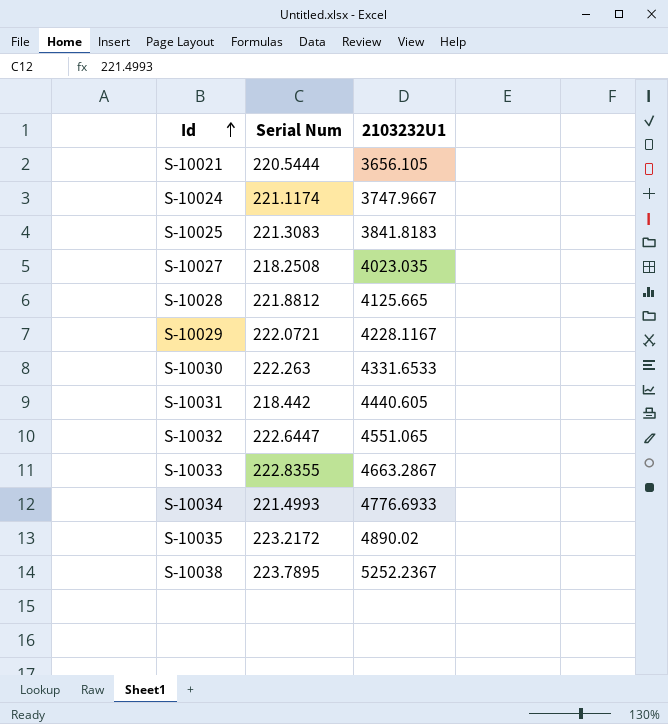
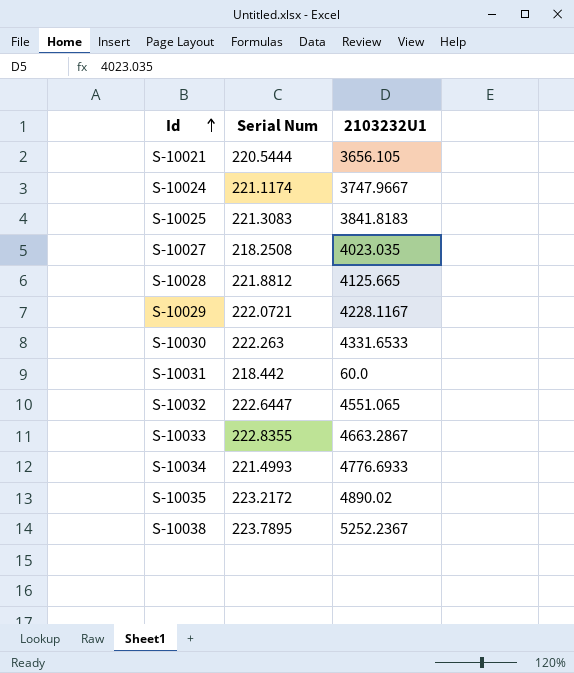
S-10031 | 2103232U1: 4440.605 -> 60.0

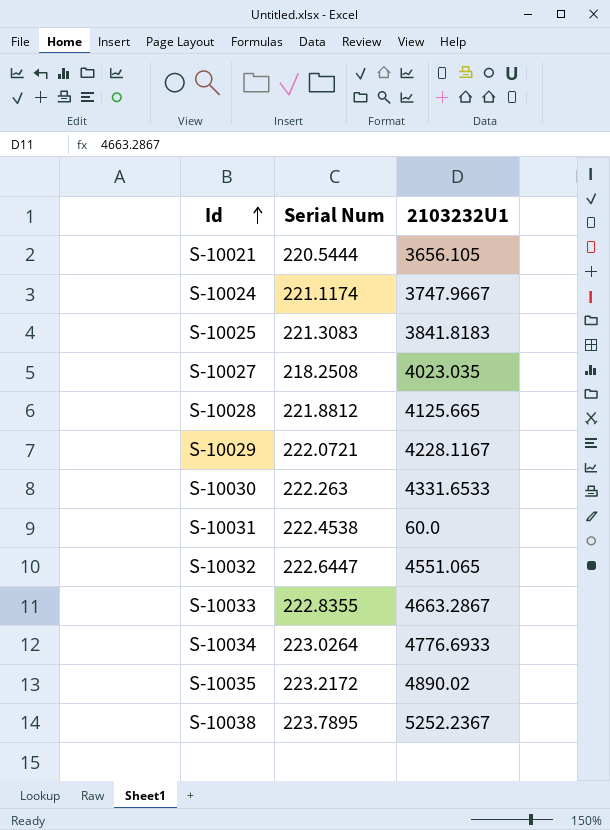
S-10031 | Serial Num: 218.442 -> 222.4538
S-10034 | Serial Num: 221.4993 -> 223.0264

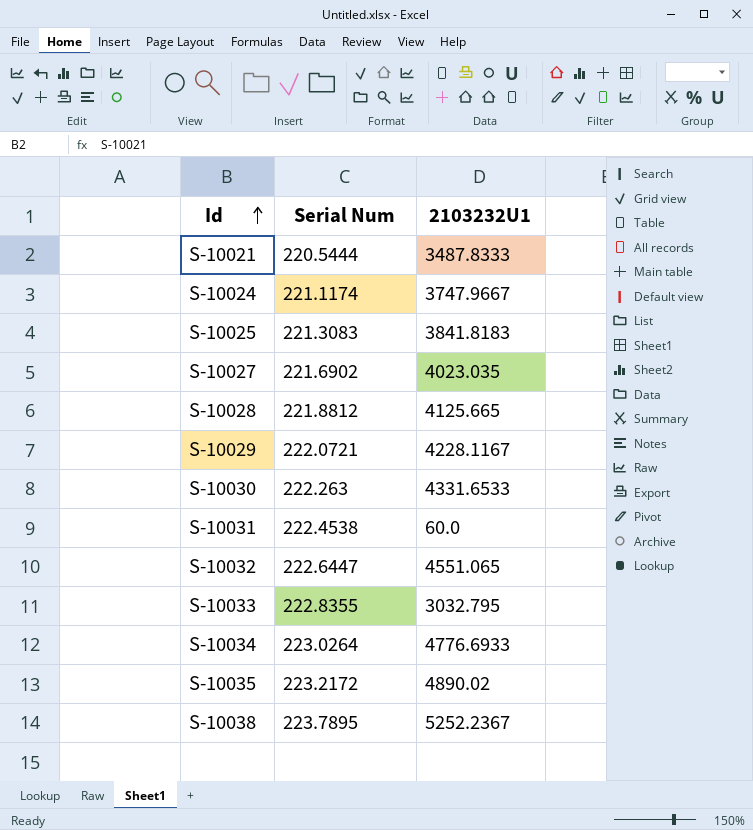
S-10021 | 2103232U1: 3656.105 -> 3487.8333
S-10027 | Serial Num: 218.2508 -> 221.6902
S-10033 | 2103232U1: 4663.2867 -> 3032.795

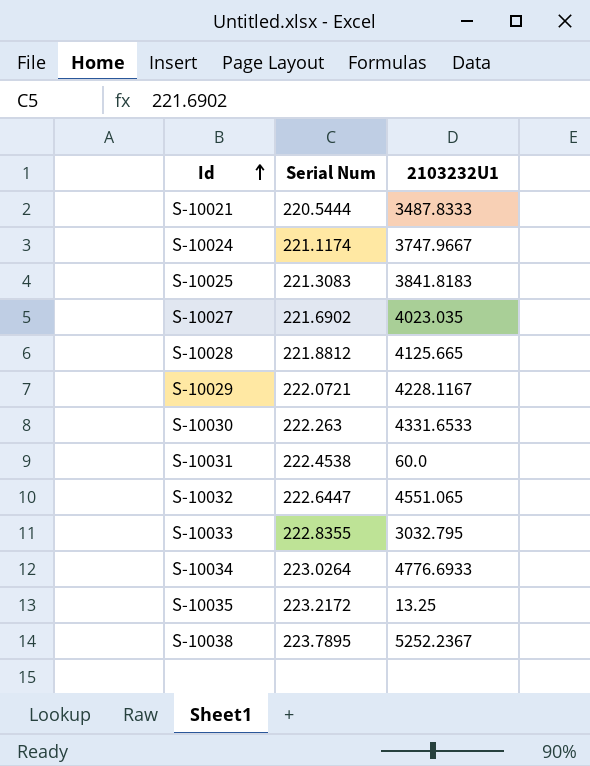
S-10035 | 2103232U1: 4890.02 -> 13.25

